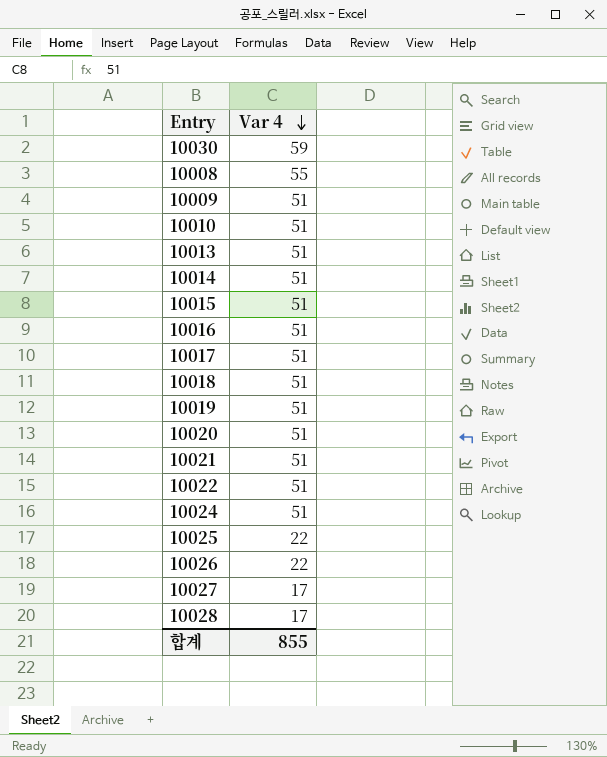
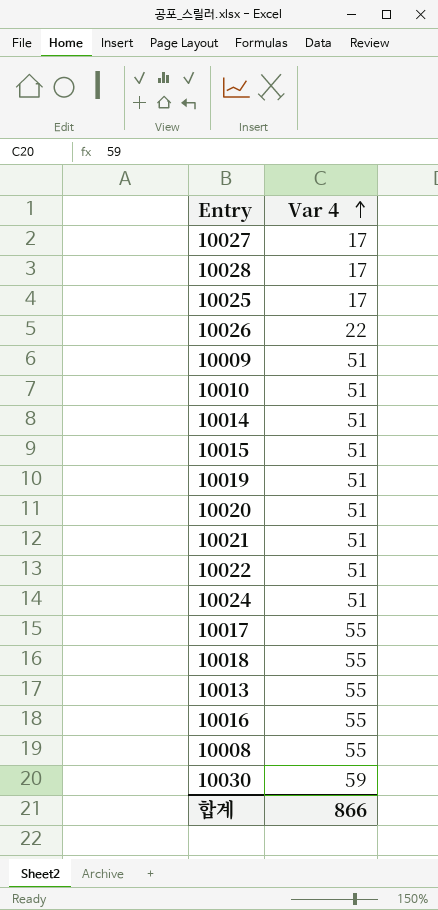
row order: Var 4 descending -> Var 4 ascending
10025 | Var 4: 22 -> 17
10017 | Var 4: 51 -> 55
10018 | Var 4: 51 -> 55
10013 | Var 4: 51 -> 55
10016 | Var 4: 51 -> 55
합계 | Var 4: 855 -> 866

